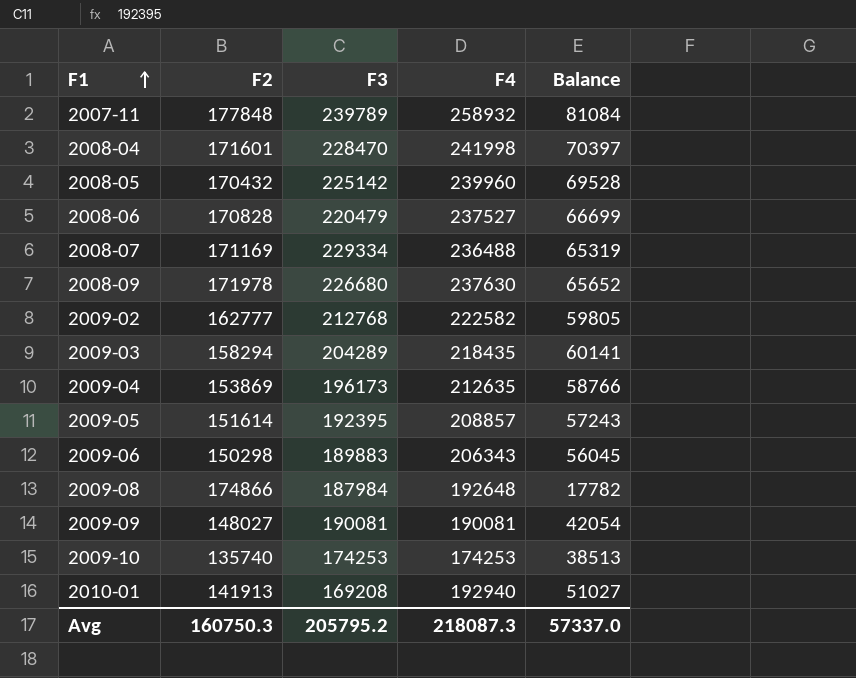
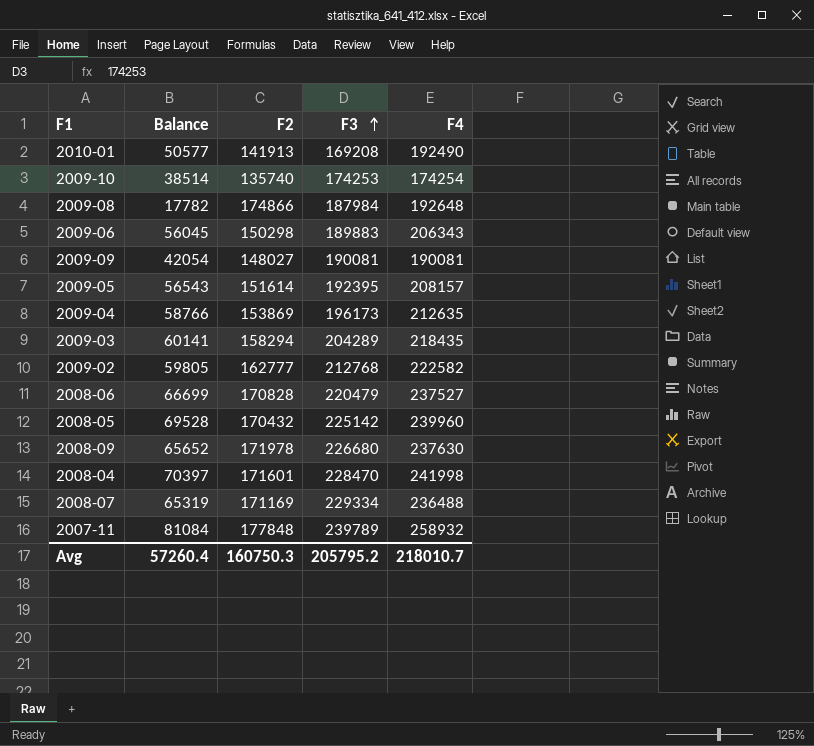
row order: F1 ascending -> F3 ascending
column Balance | position: 5 -> 2
2010-01 | Balance: 51027 -> 50577
2010-01 | F4: 192940 -> 192490
2009-10 | Balance: 38513 -> 38514
2009-10 | F4: 174253 -> 174254
2009-05 | Balance: 57243 -> 56543
2009-05 | F4: 208857 -> 208157
Avg | Balance: 57337.0 -> 57260.4
Avg | F4: 218087.3 -> 218010.7

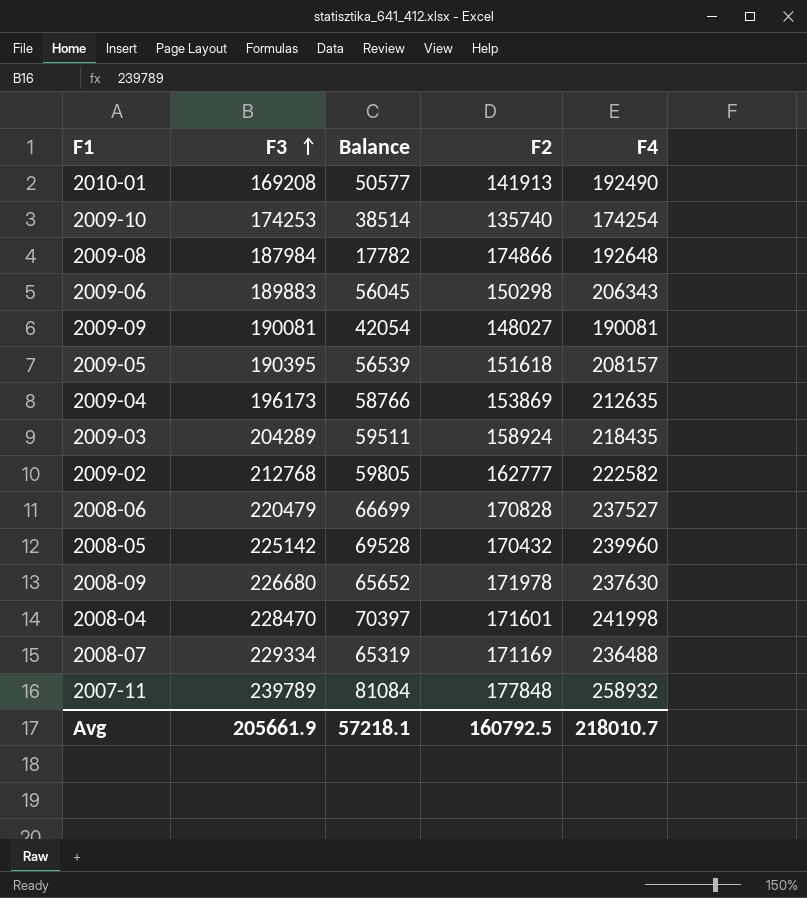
column F3 | position: 4 -> 2
2009-05 | F3: 192395 -> 190395
2009-05 | Balance: 56543 -> 56539
2009-05 | F2: 151614 -> 151618
2009-03 | Balance: 60141 -> 59511
2009-03 | F2: 158294 -> 158924
Avg | F3: 205795.2 -> 205661.9
Avg | Balance: 57260.4 -> 57218.1
Avg | F2: 160750.3 -> 160792.5

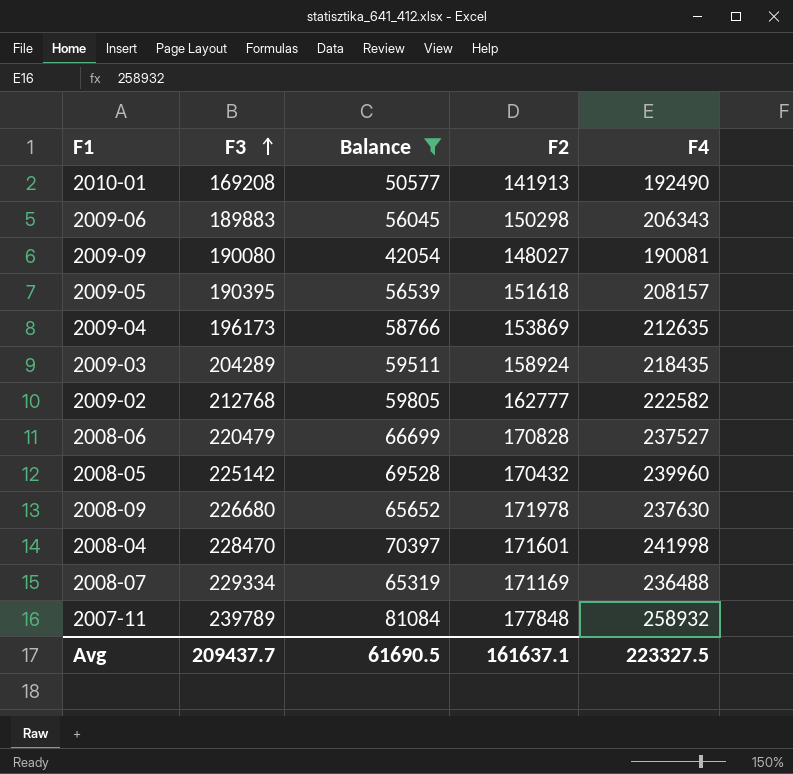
filter: none -> Balance >= 42054
2009-09 | F3: 190081 -> 190080
Avg | F3: 205661.9 -> 209437.7
Avg | Balance: 57218.1 -> 61690.5
Avg | F2: 160792.5 -> 161637.1
Avg | F4: 218010.7 -> 223327.5

